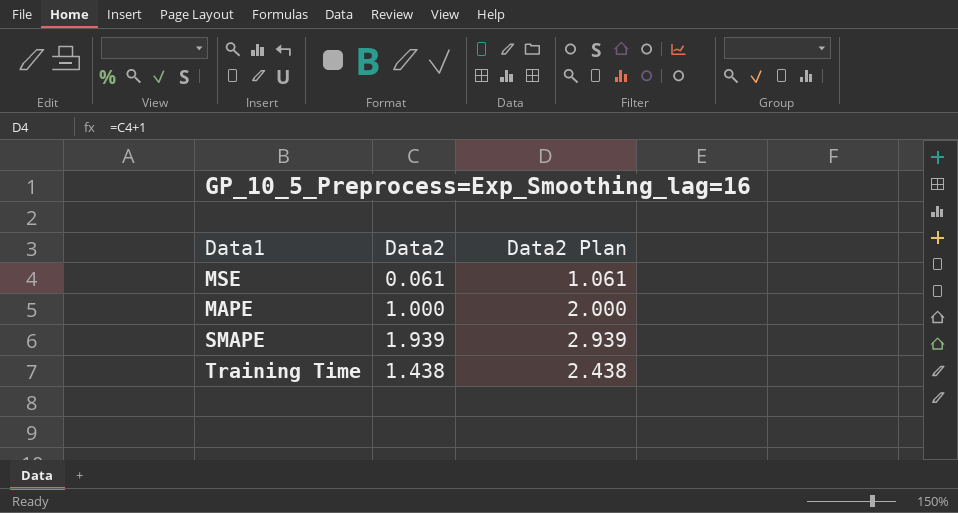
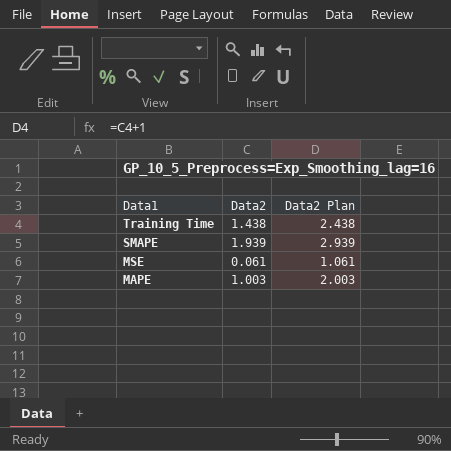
row order: none -> Data1 descending
MAPE | Data2: 1.000 -> 1.003
MAPE | Data2 Plan: 2.000 -> 2.003

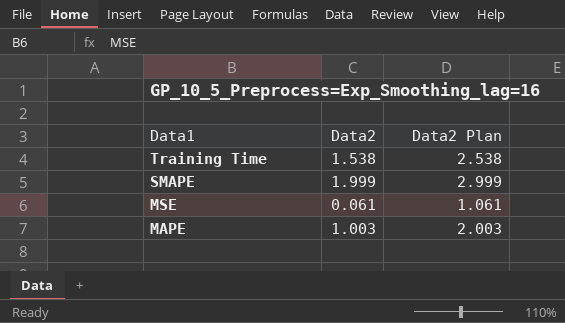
Training Time | Data2: 1.438 -> 1.538
Training Time | Data2 Plan: 2.438 -> 2.538
SMAPE | Data2: 1.939 -> 1.999
SMAPE | Data2 Plan: 2.939 -> 2.999

